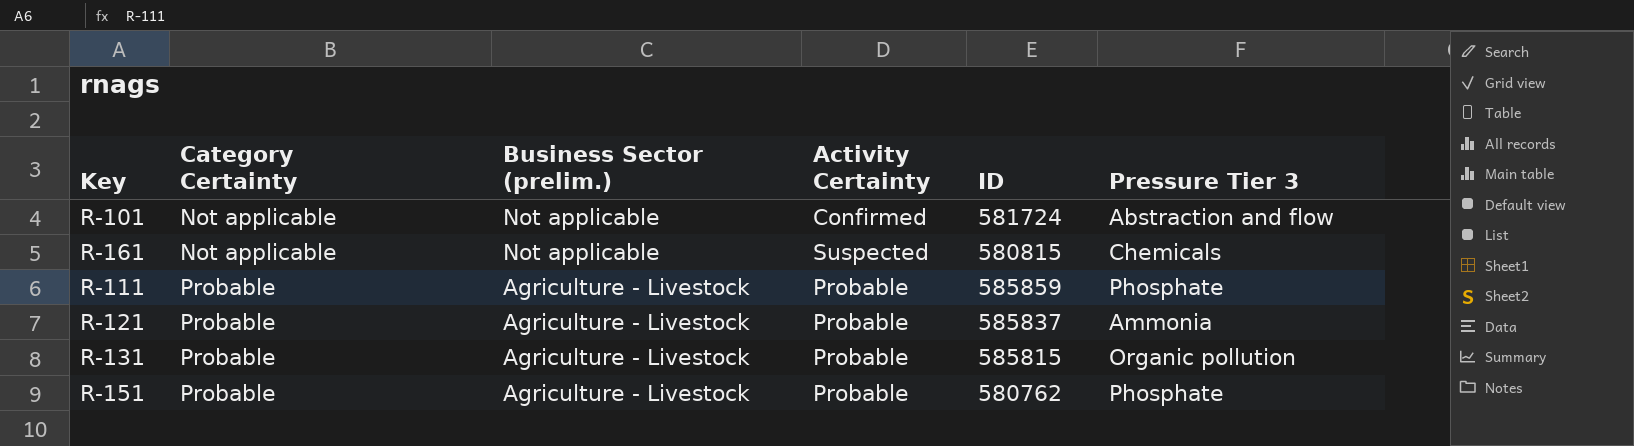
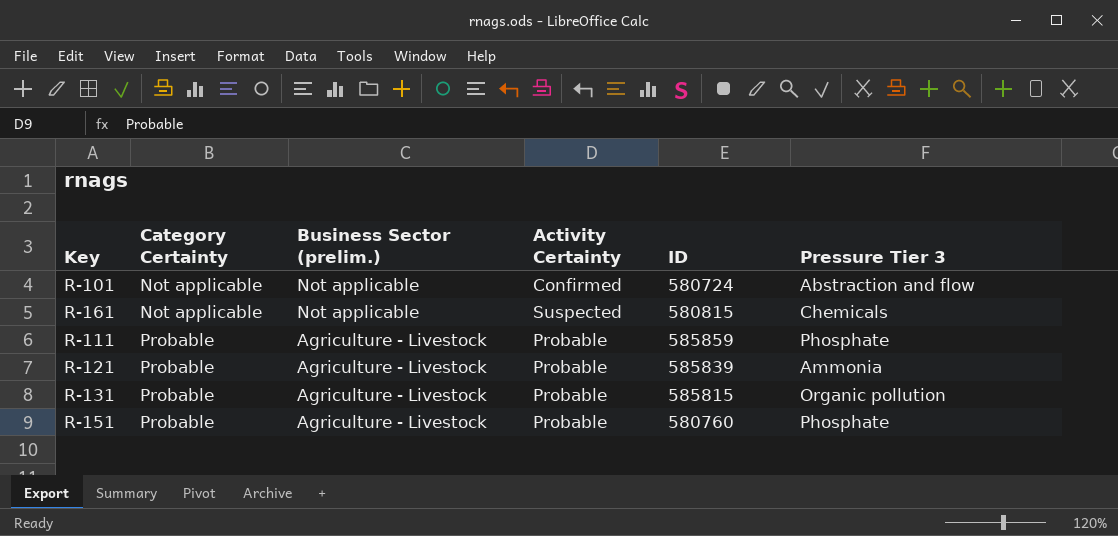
R-101 | ID: 581724 -> 580724
R-121 | ID: 585837 -> 585839
R-151 | ID: 580762 -> 580760

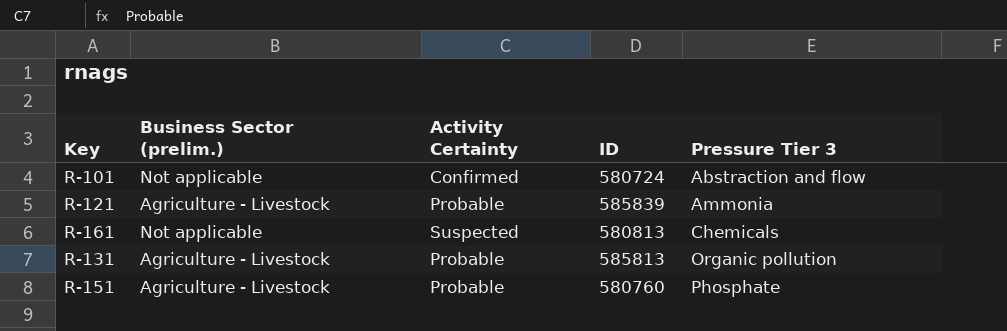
row order: Category Certainty ascending -> Pressure Tier 3 ascending
column Category Certainty | position: 2 -> none
row R-111: Probable | Agriculture - Livestock | Probable | 585859 | Phosphate -> none
R-161 | ID: 580815 -> 580813
R-131 | ID: 585815 -> 585813

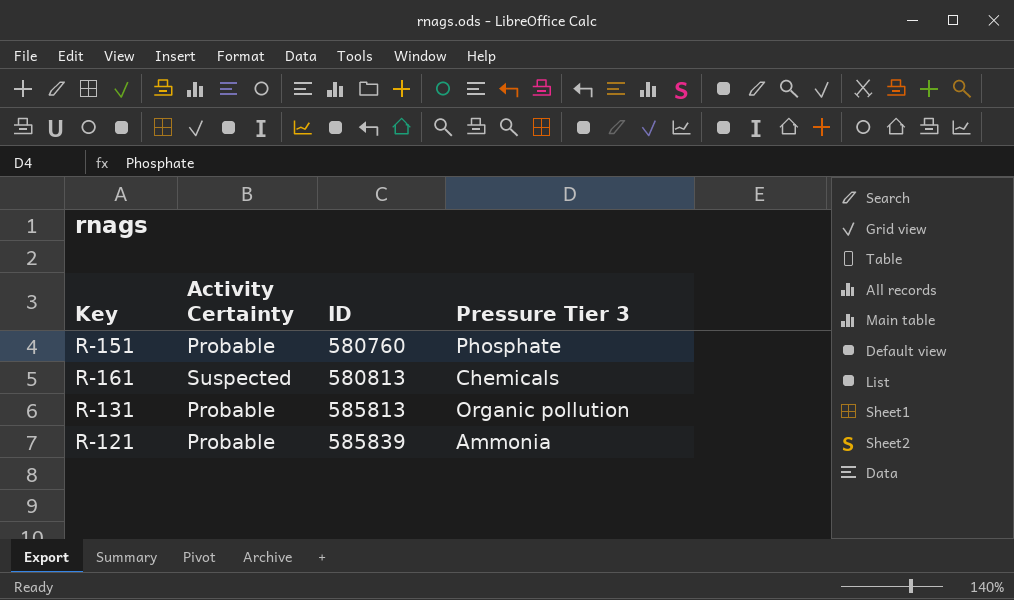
row order: Pressure Tier 3 ascending -> ID ascending
column Business Sector (prelim.) | position: 2 -> none
row R-101: Not applicable | Confirmed | 580724 | Abstraction and flow -> none

